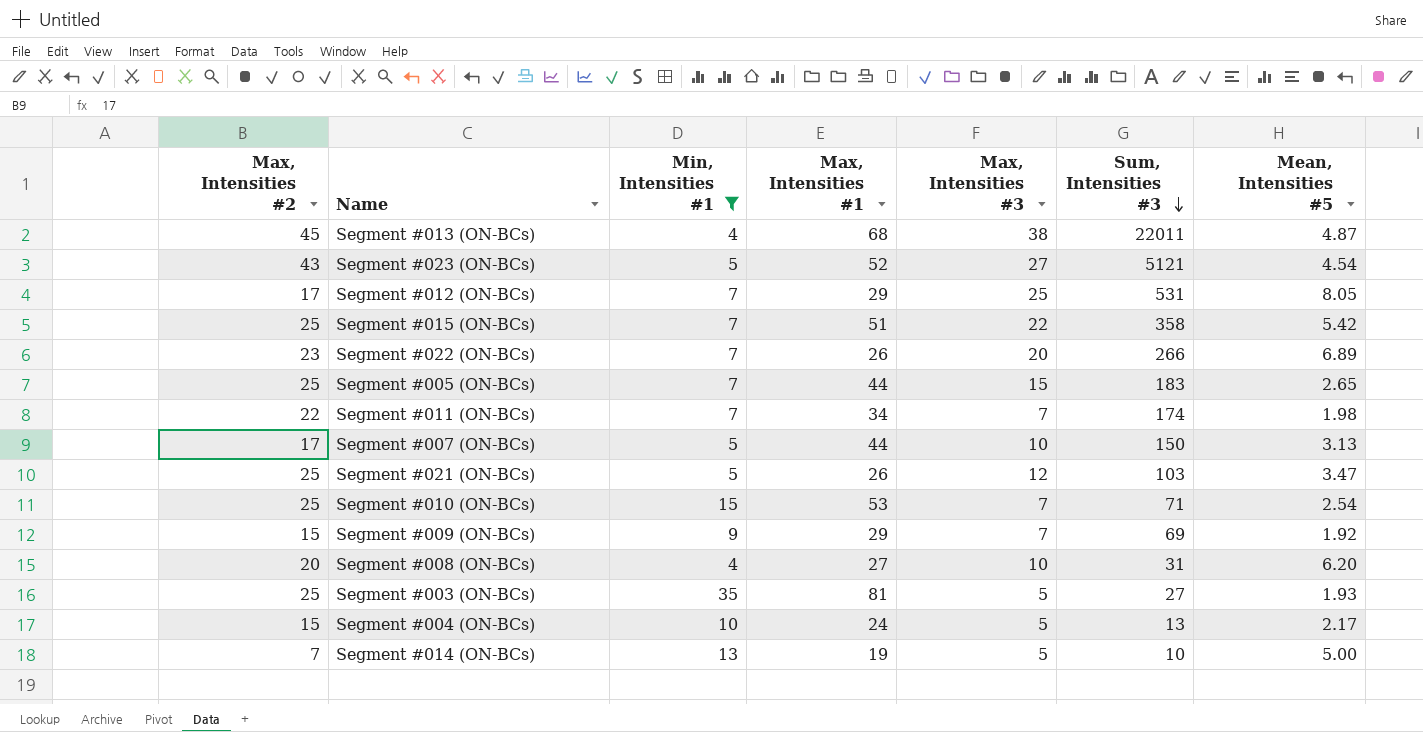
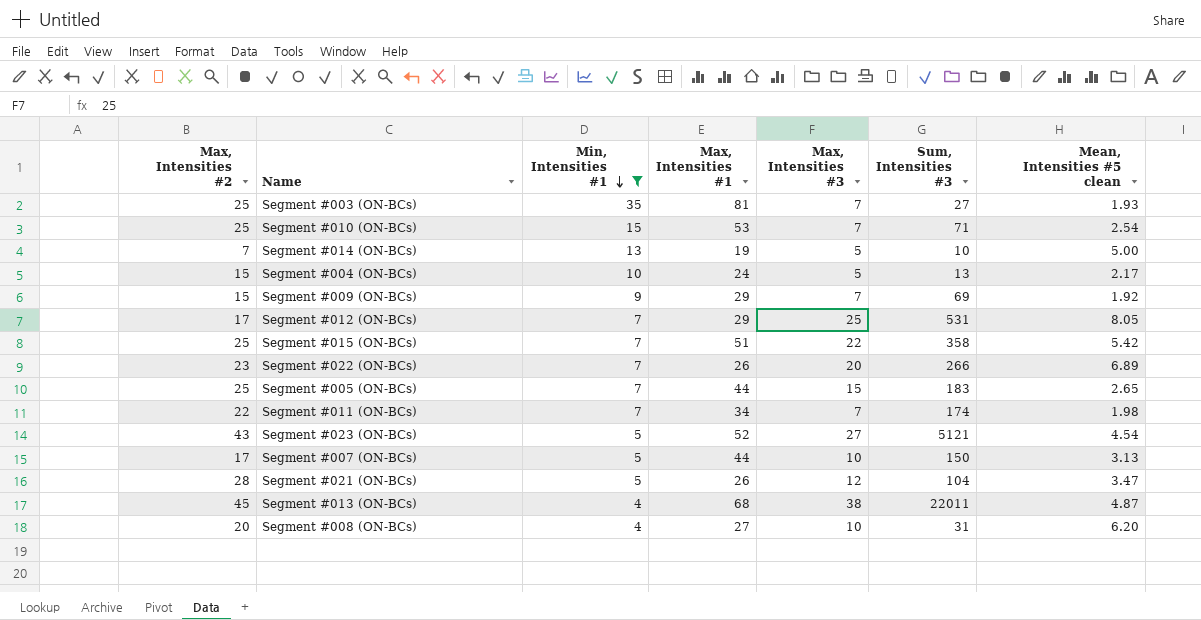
row order: Sum, Intensities #3 descending -> Min, Intensities #1 descending
column name: Mean, Intensities #5 -> Mean, Intensities #5 clean
Segment #003 (ON-BCs) | Max, Intensities #3: 5 -> 7
Segment #021 (ON-BCs) | Max, Intensities #2: 25 -> 28
Segment #021 (ON-BCs) | Sum, Intensities #3: 103 -> 104

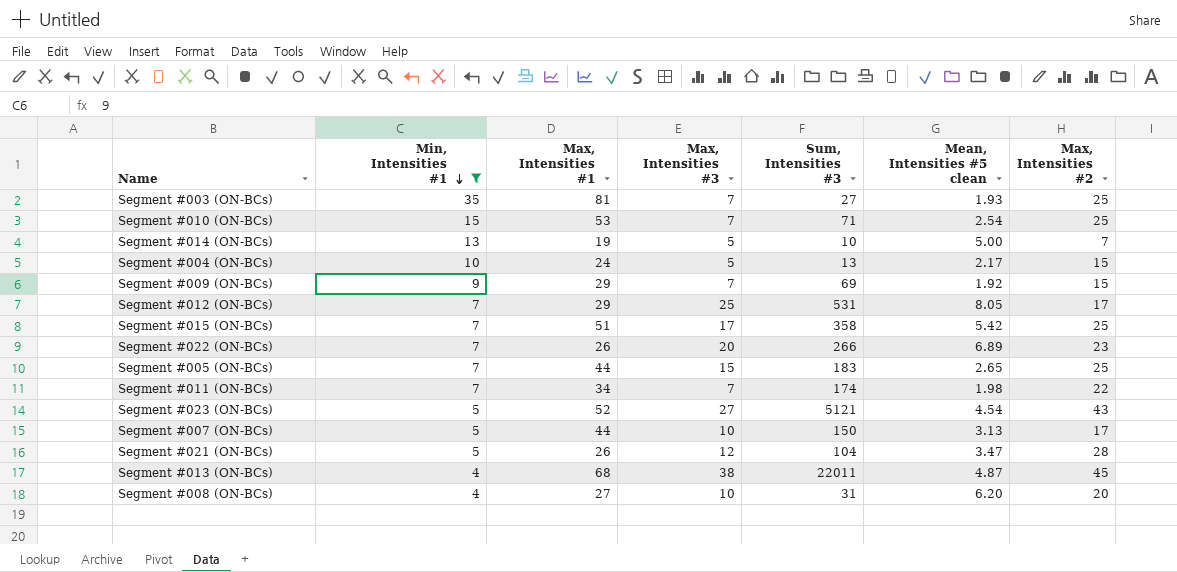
column Max, Intensities #2 | position: 1 -> 7
Segment #015 (ON-BCs) | Max, Intensities #3: 22 -> 17

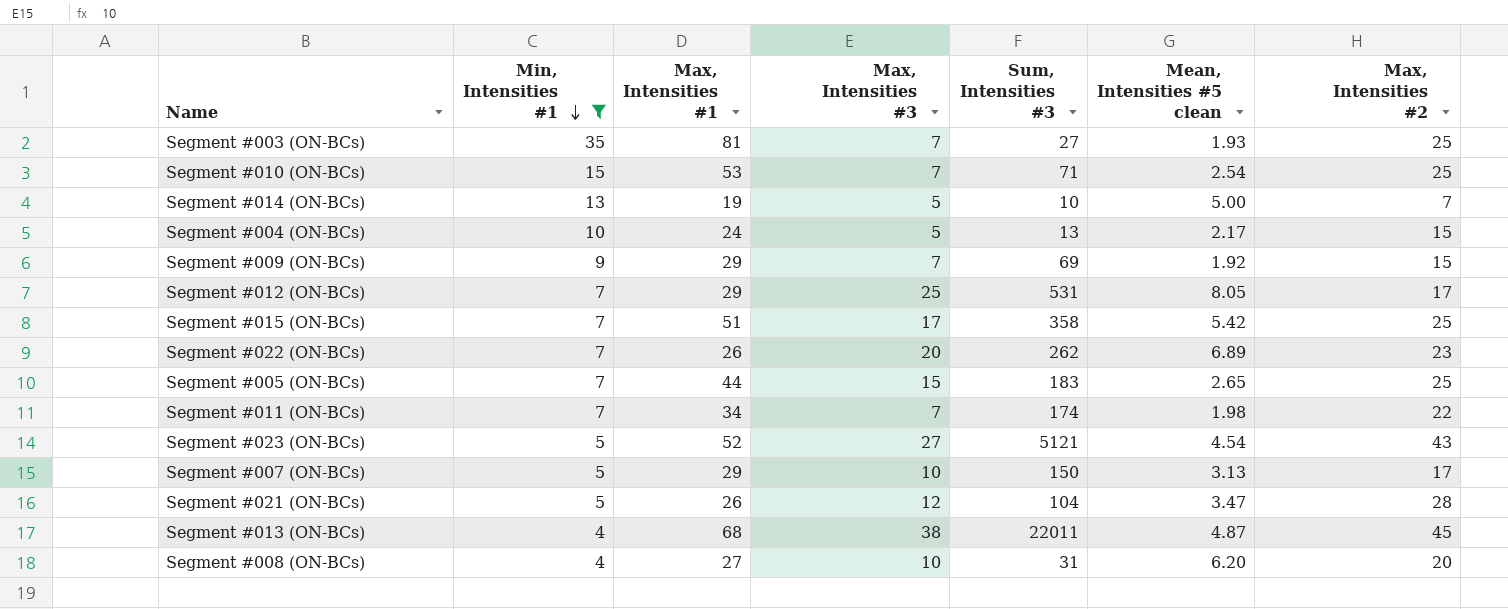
Segment #022 (ON-BCs) | Sum, Intensities #3: 266 -> 262
Segment #007 (ON-BCs) | Max, Intensities #1: 44 -> 29

